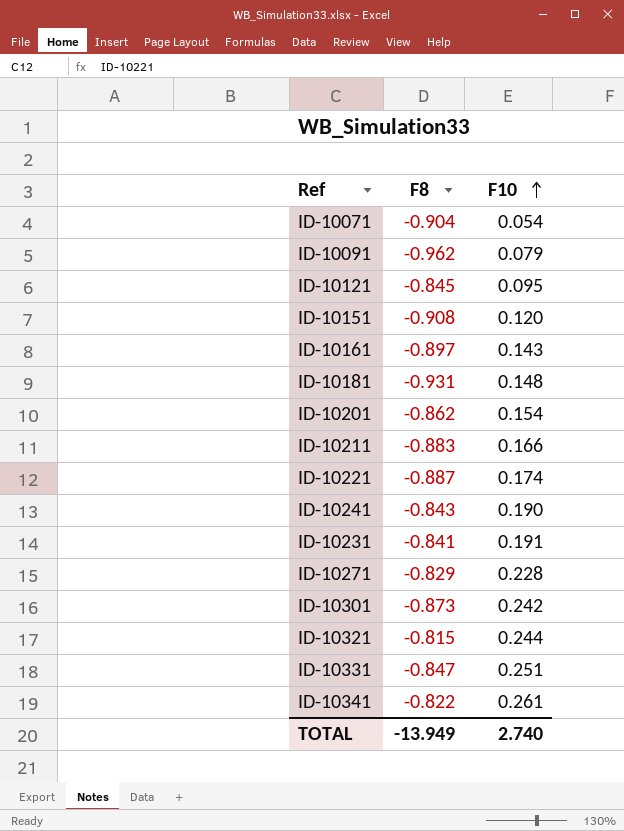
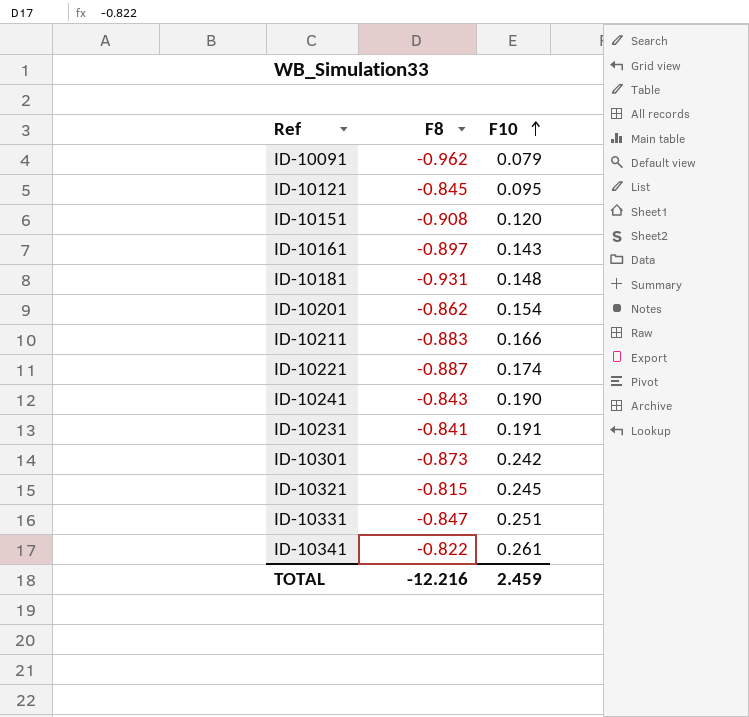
row ID-10071: -0.904 | 0.054 -> none
row ID-10271: -0.829 | 0.228 -> none
ID-10321 | F10: 0.244 -> 0.245
TOTAL | F8: -13.949 -> -12.216
TOTAL | F10: 2.740 -> 2.459

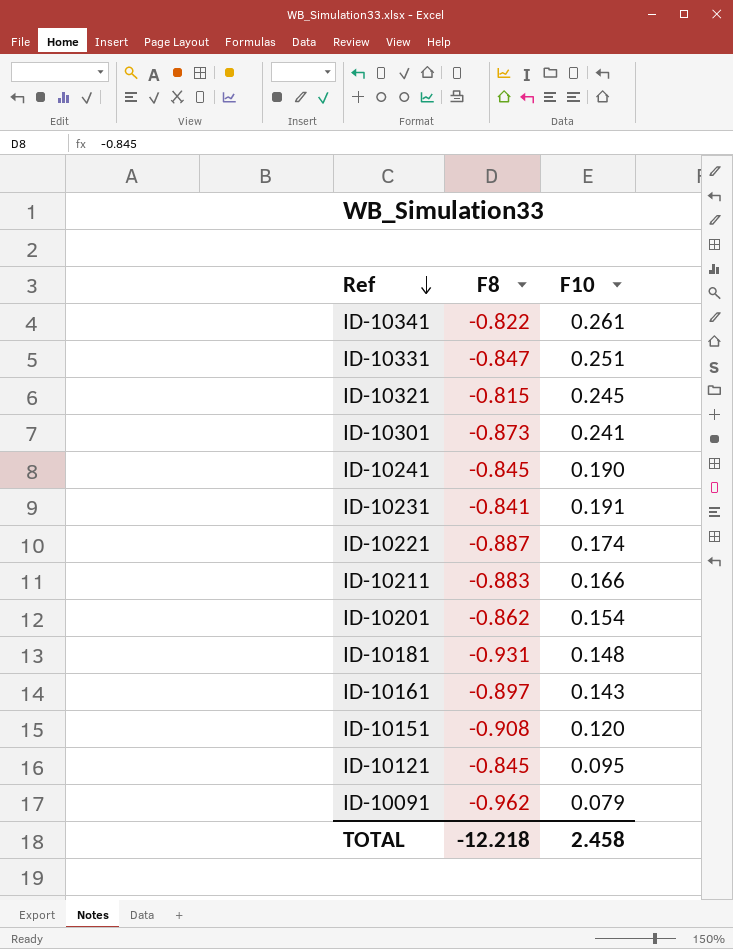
row order: F10 ascending -> Ref descending
ID-10301 | F10: 0.242 -> 0.241
ID-10241 | F8: -0.843 -> -0.845
TOTAL | F8: -12.216 -> -12.218
TOTAL | F10: 2.459 -> 2.458

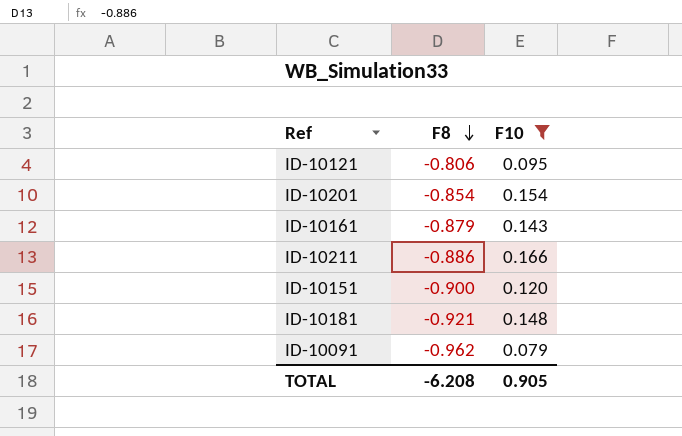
filter: none -> F10 <= 0.166
row order: Ref descending -> F8 descending
ID-10121 | F8: -0.845 -> -0.806
ID-10201 | F8: -0.862 -> -0.854
ID-10161 | F8: -0.897 -> -0.879
ID-10211 | F8: -0.883 -> -0.886
ID-10151 | F8: -0.908 -> -0.900
ID-10181 | F8: -0.931 -> -0.921
TOTAL | F8: -12.218 -> -6.208
TOTAL | F10: 2.458 -> 0.905

